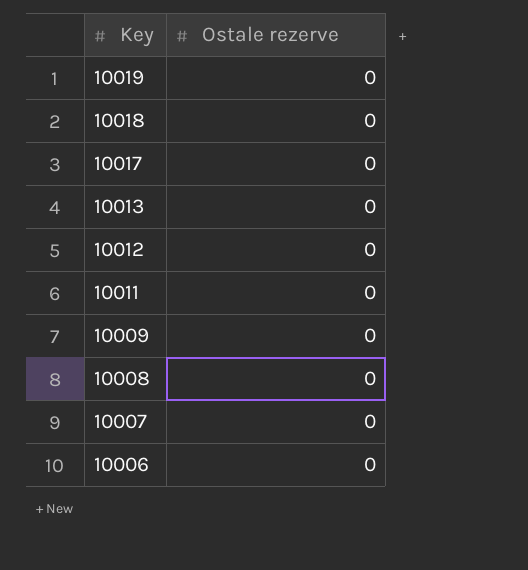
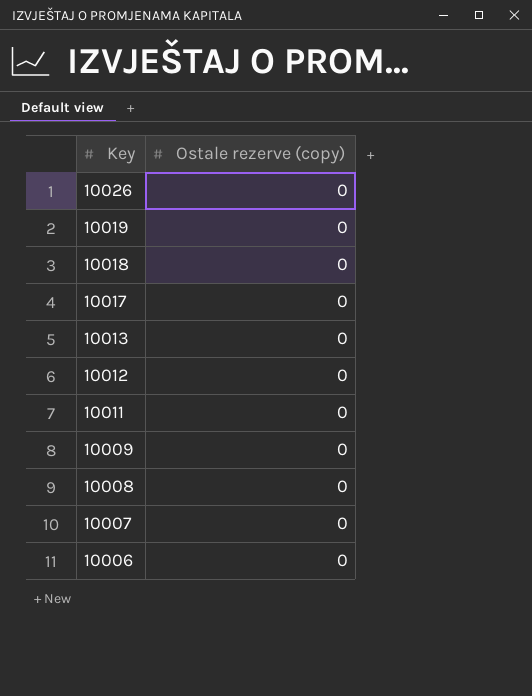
column name: Ostale rezerve -> Ostale rezerve (copy)
row 10026: none -> 0

